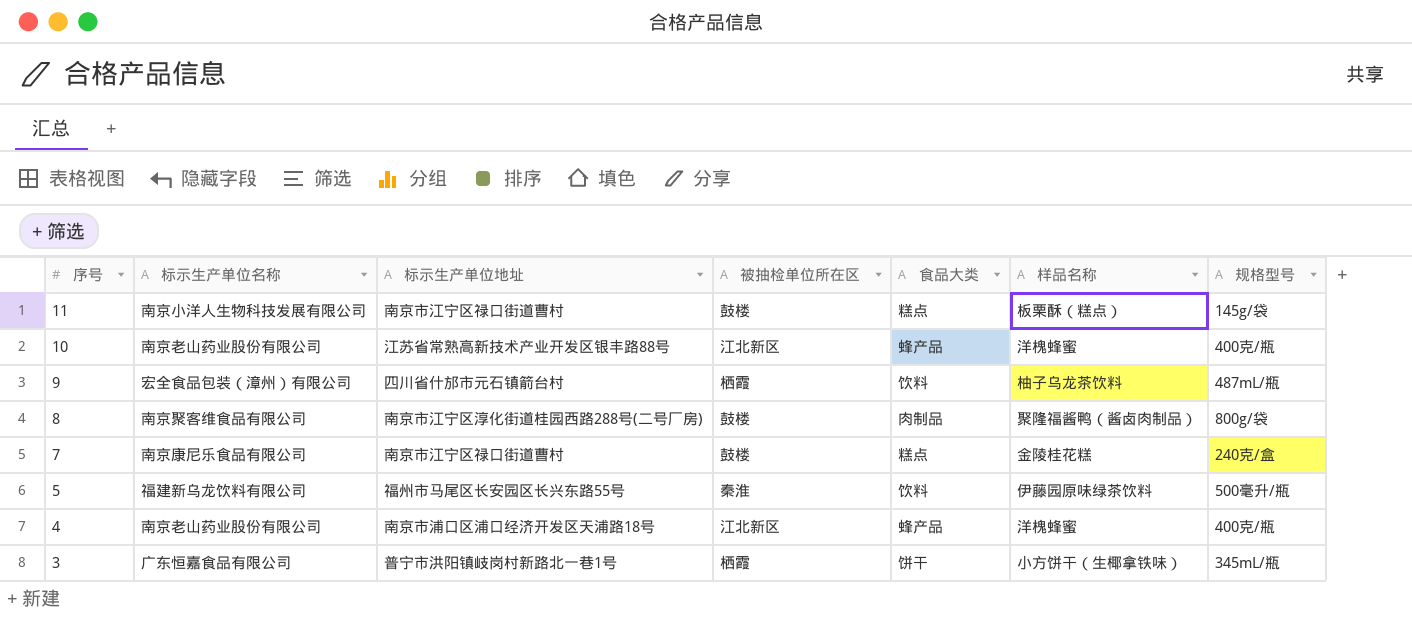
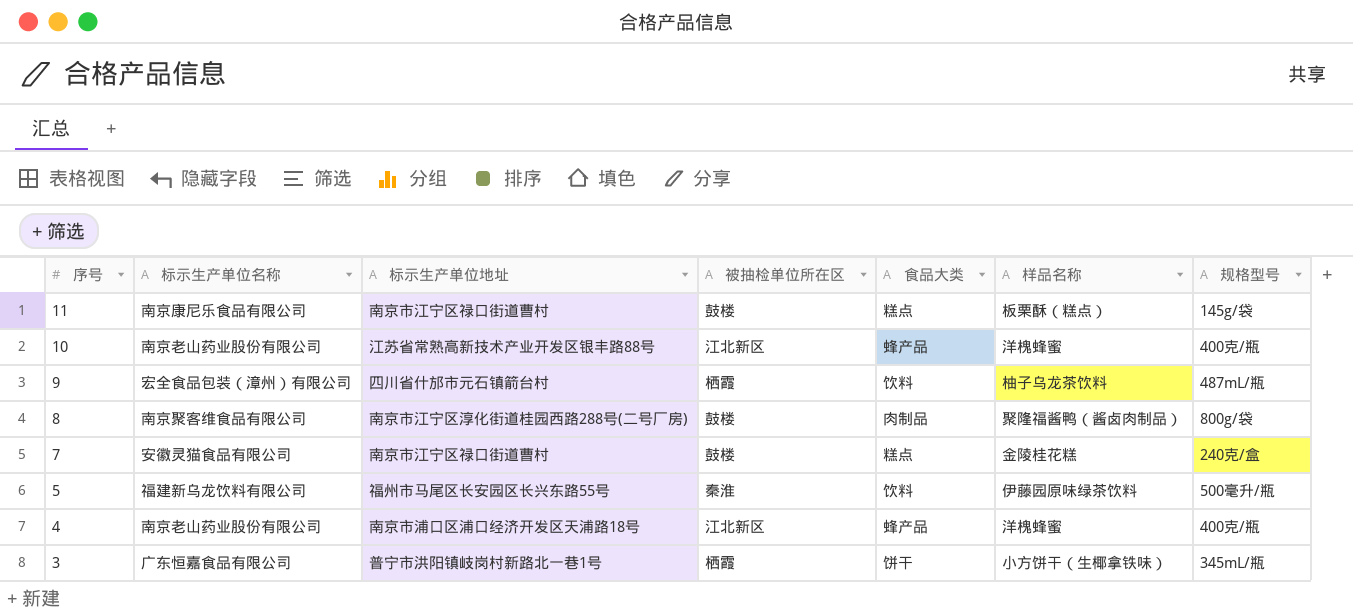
11 | 标示生产单位名称: 南京小洋人生物科技发展有限公司 -> 南京康尼乐食品有限公司
7 | 标示生产单位名称: 南京康尼乐食品有限公司 -> 安徽灵猫食品有限公司

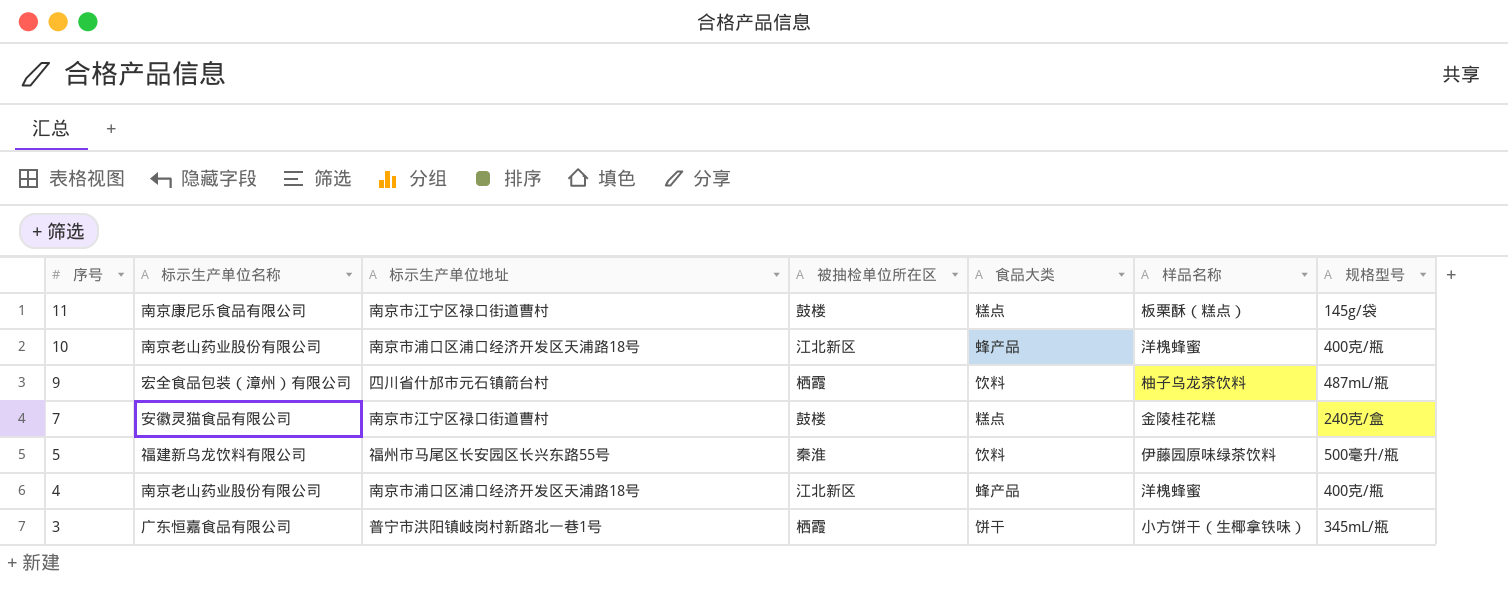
row 8: 南京聚客维食品有限公司 | 南京市江宁区淳化街道桂园西路288号(二号厂房) | 鼓楼 | 肉制品 | 聚隆福酱鸭（酱卤肉制品） | 800g/袋 -> none
10 | 标示生产单位地址: 江苏省常熟高新技术产业开发区银丰路88号 -> 南京市浦口区浦口经济开发区天浦路18号

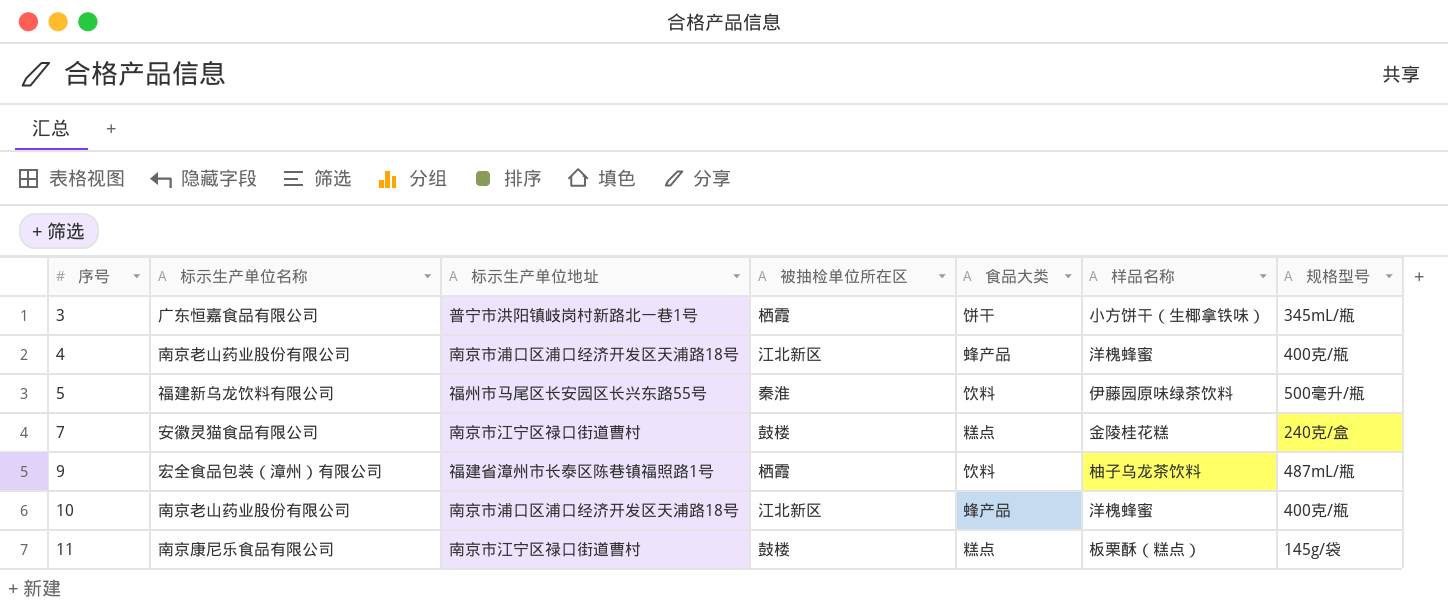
row order: 序号 descending -> 序号 ascending
9 | 标示生产单位地址: 四川省什邡市元石镇箭台村 -> 福建省漳州市长泰区陈巷镇福照路1号

